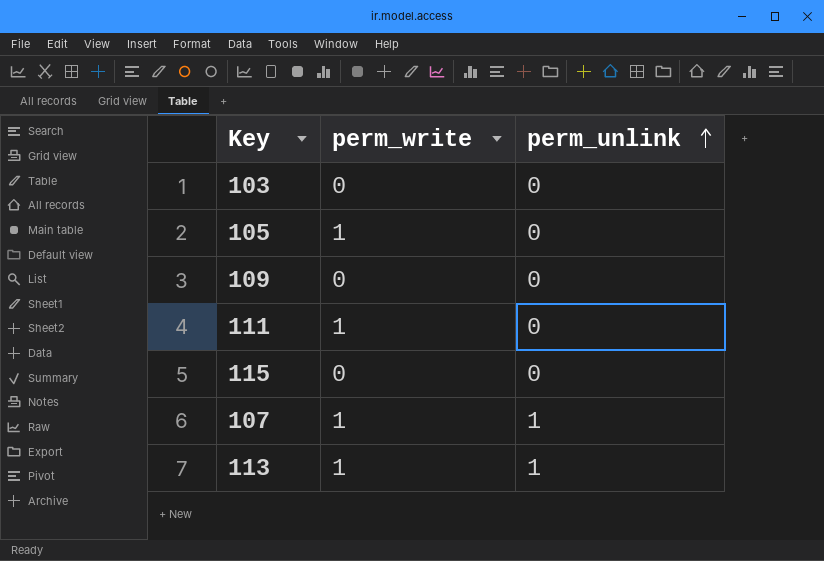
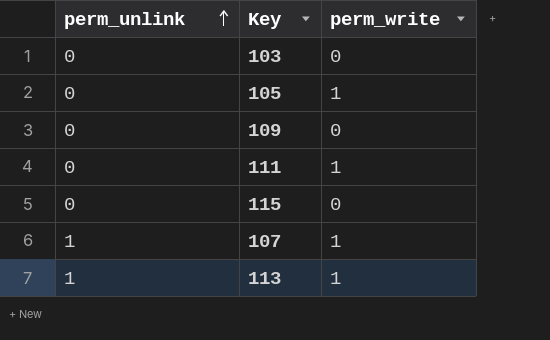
column perm_unlink | position: 3 -> 1

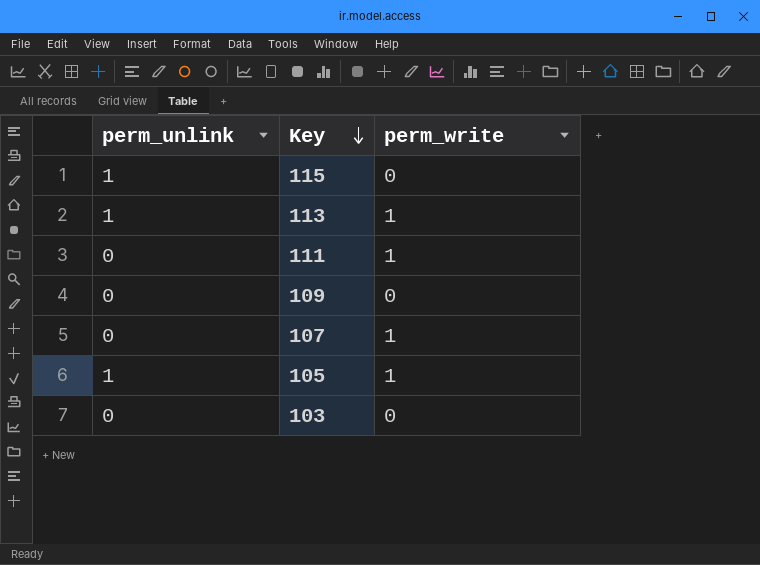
row order: perm_unlink ascending -> Key descending
115 | perm_unlink: 0 -> 1
107 | perm_unlink: 1 -> 0
105 | perm_unlink: 0 -> 1

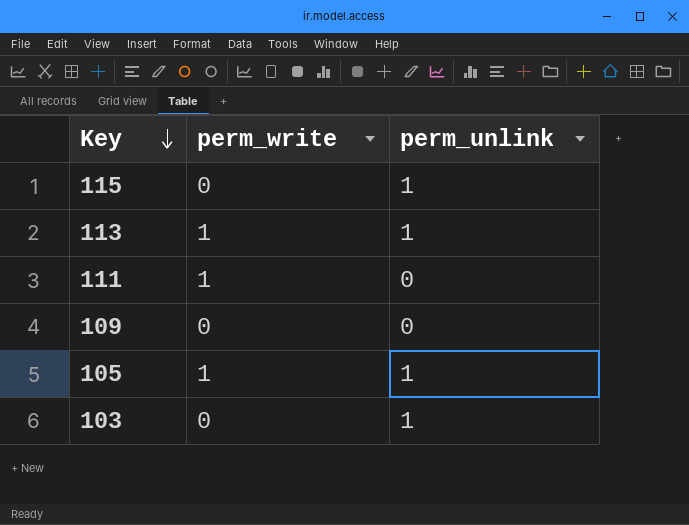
column perm_unlink | position: 1 -> 3
row 107: 0 | 1 -> none
103 | perm_unlink: 0 -> 1

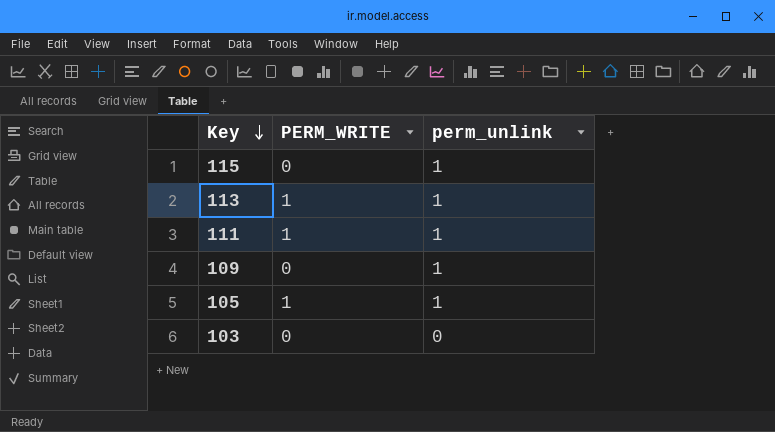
column name: perm_write -> PERM_WRITE
111 | perm_unlink: 0 -> 1
109 | perm_unlink: 0 -> 1
103 | perm_unlink: 1 -> 0

